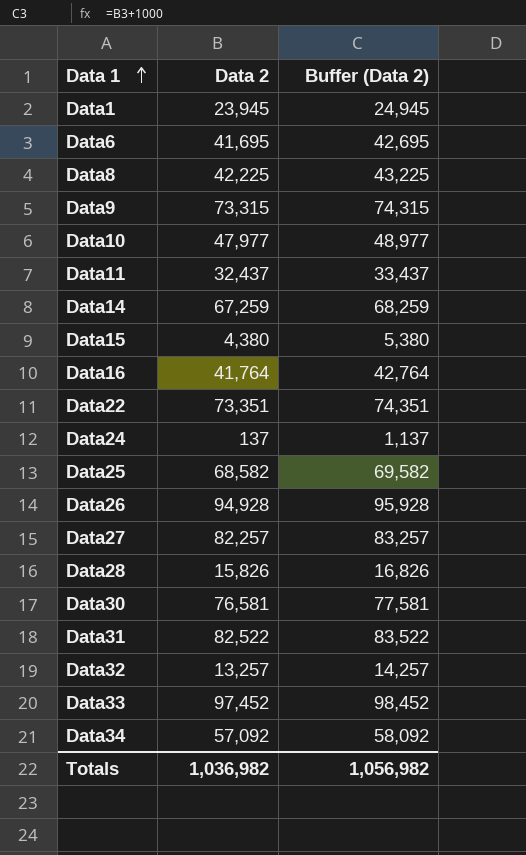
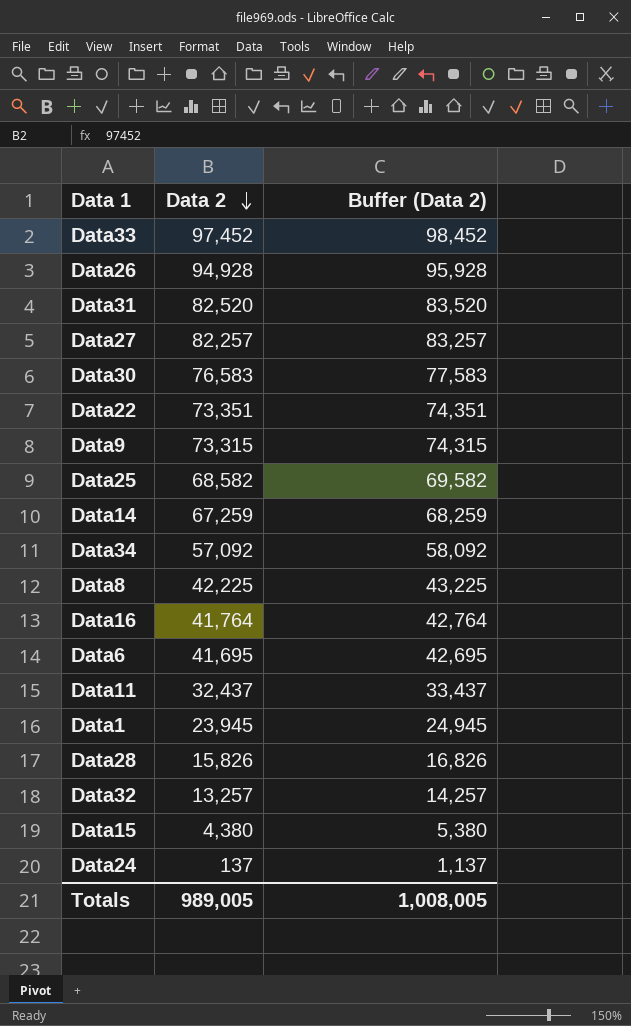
row order: Data 1 ascending -> Data 2 descending
row Data10: 47,977 | 48,977 -> none
Data31 | Data 2: 82,522 -> 82,520
Data31 | Buffer (Data 2): 83,522 -> 83,520
Data30 | Data 2: 76,581 -> 76,583
Data30 | Buffer (Data 2): 77,581 -> 77,583
Totals | Data 2: 1,036,982 -> 989,005
Totals | Buffer (Data 2): 1,056,982 -> 1,008,005

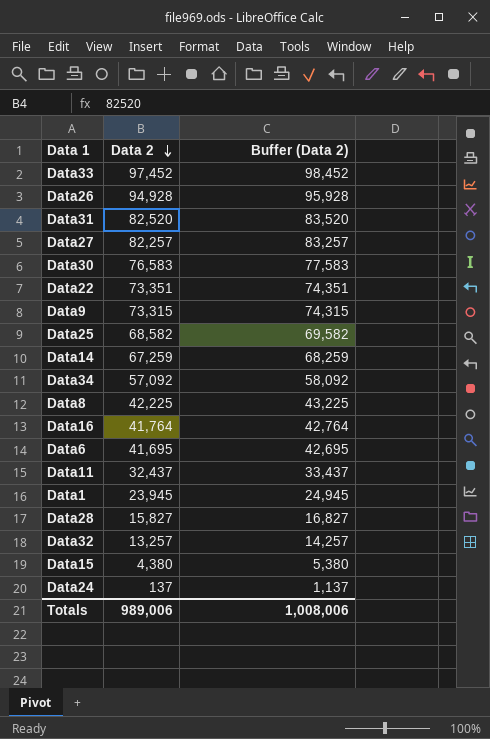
Data28 | Data 2: 15,826 -> 15,827
Data28 | Buffer (Data 2): 16,826 -> 16,827
Totals | Data 2: 989,005 -> 989,006
Totals | Buffer (Data 2): 1,008,005 -> 1,008,006

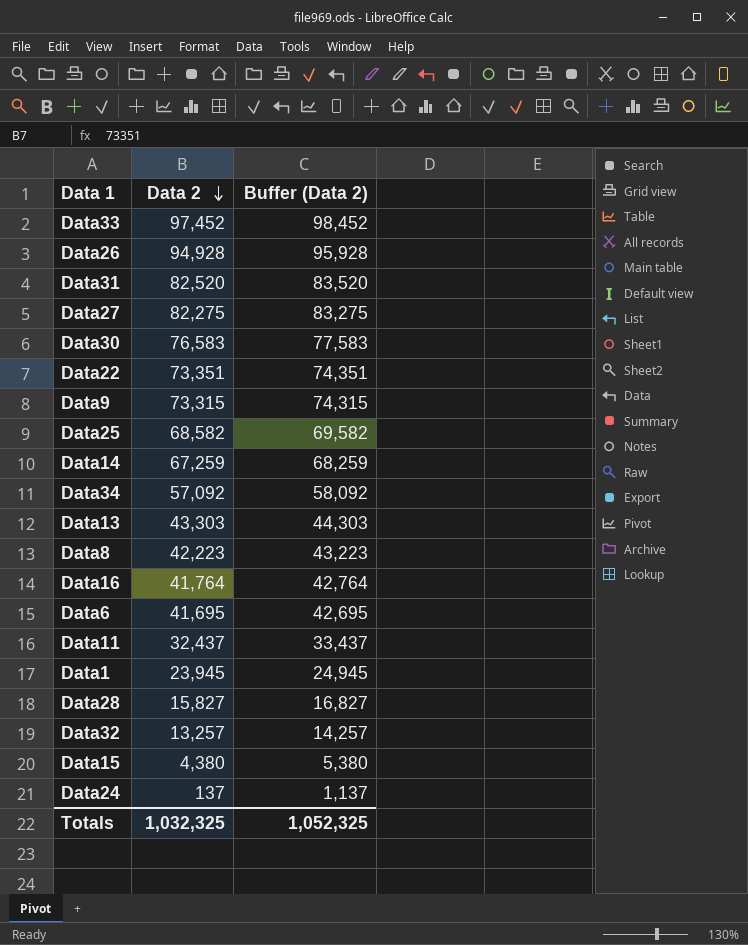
Data27 | Data 2: 82,257 -> 82,275
Data27 | Buffer (Data 2): 83,257 -> 83,275
row Data13: none -> 43,303 | 44,303
Data8 | Data 2: 42,225 -> 42,223
Data8 | Buffer (Data 2): 43,225 -> 43,223
Totals | Data 2: 989,006 -> 1,032,325
Totals | Buffer (Data 2): 1,008,006 -> 1,052,325

